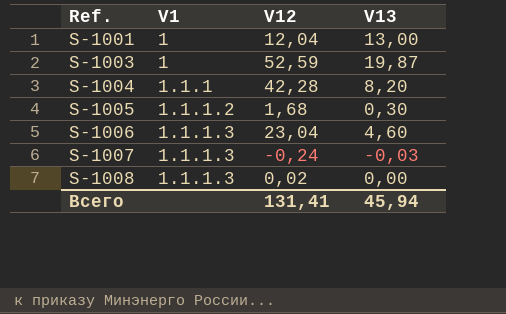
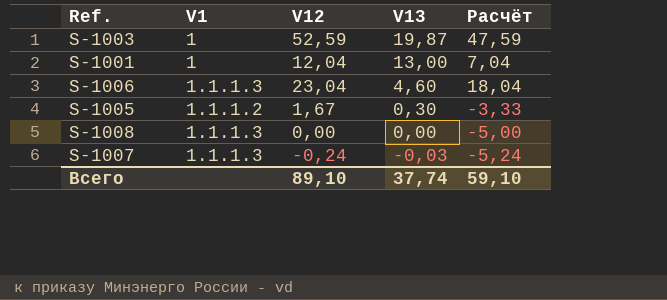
row order: Ref. ascending -> V13 descending
column Расчёт | formula: none -> [V12] - 5
row S-1004: 1.1.1 | 42,28 | 8,20 -> none
S-1005 | V12: 1,68 -> 1,67
S-1008 | V12: 0,02 -> 0,00
Всего | V12: 131,41 -> 89,10
Всего | V13: 45,94 -> 37,74

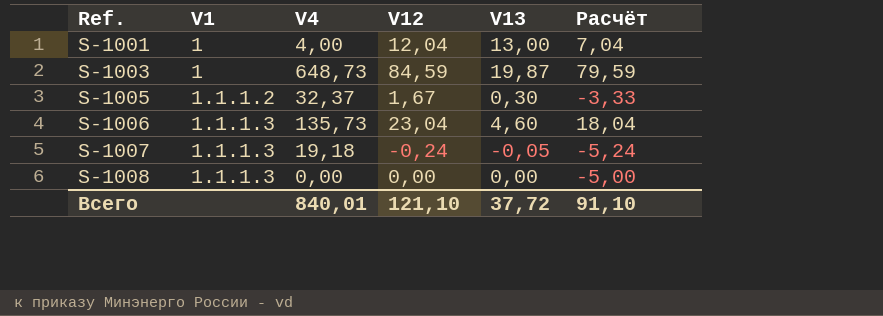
row order: V13 descending -> Ref. ascending
column V4 | position: none -> 3
S-1003 | V12: 52,59 -> 84,59
S-1003 | Расчёт: 47,59 -> 79,59
S-1007 | V13: -0,03 -> -0,05
Всего | V12: 89,10 -> 121,10
Всего | V13: 37,74 -> 37,72
Всего | Расчёт: 59,10 -> 91,10

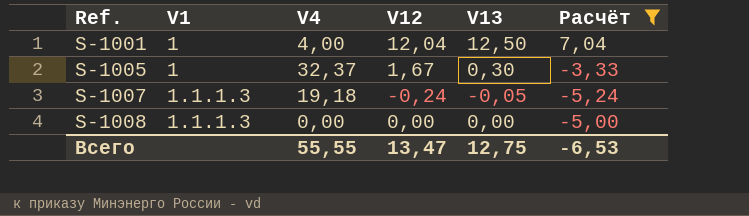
filter: none -> Расчёт <= 7,04
S-1001 | V13: 13,00 -> 12,50
S-1005 | V1: 1.1.1.2 -> 1
Всего | V4: 840,01 -> 55,55
Всего | V12: 121,10 -> 13,47
Всего | V13: 37,72 -> 12,75
Всего | Расчёт: 91,10 -> -6,53

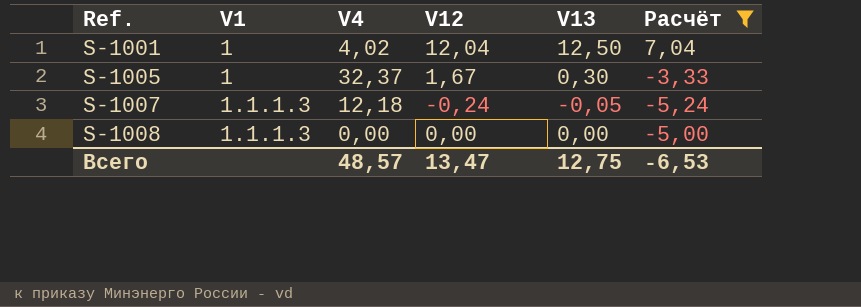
S-1001 | V4: 4,00 -> 4,02
S-1007 | V4: 19,18 -> 12,18
Всего | V4: 55,55 -> 48,57

